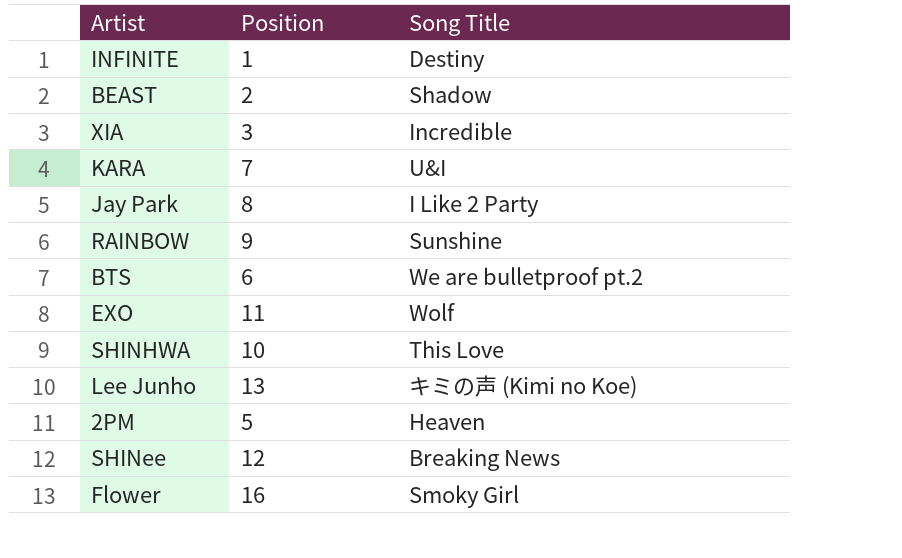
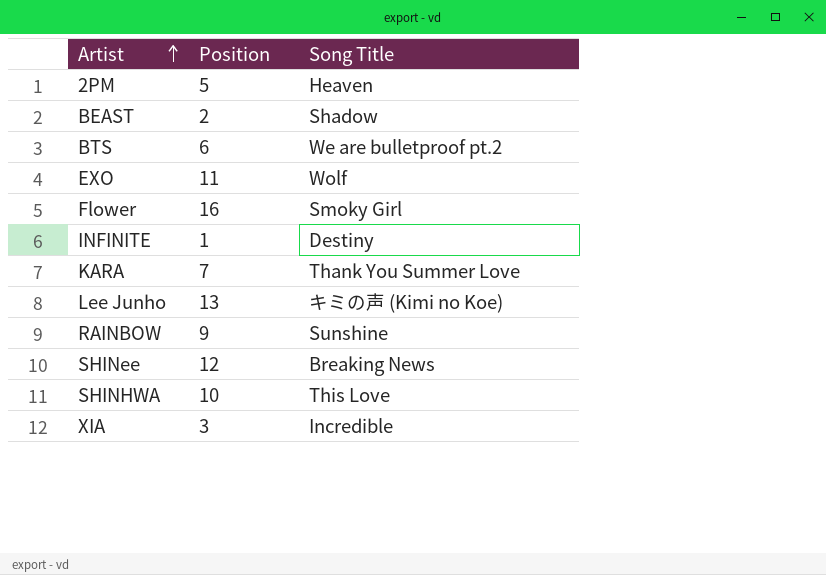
row order: none -> Artist ascending
row Jay Park: 8 | I Like 2 Party -> none
KARA | Song Title: U&I -> Thank You Summer Love

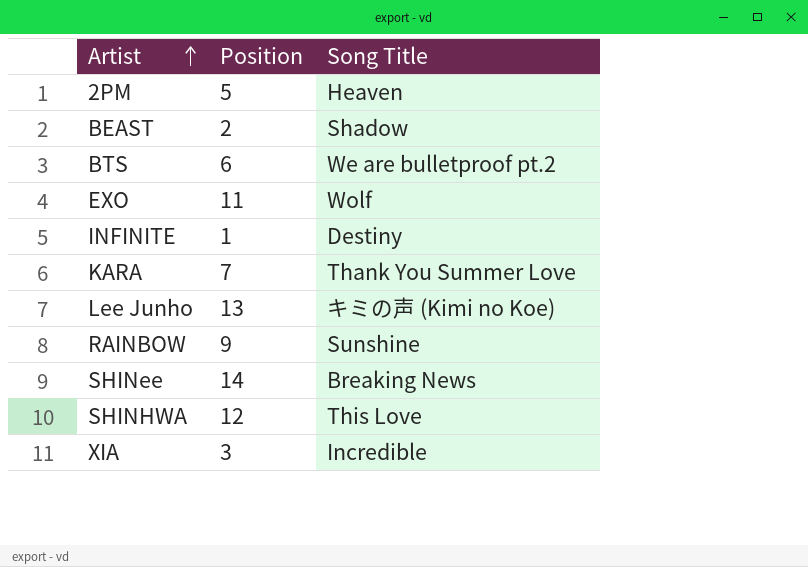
row Flower: 16 | Smoky Girl -> none
SHINee | Position: 12 -> 14
SHINHWA | Position: 10 -> 12

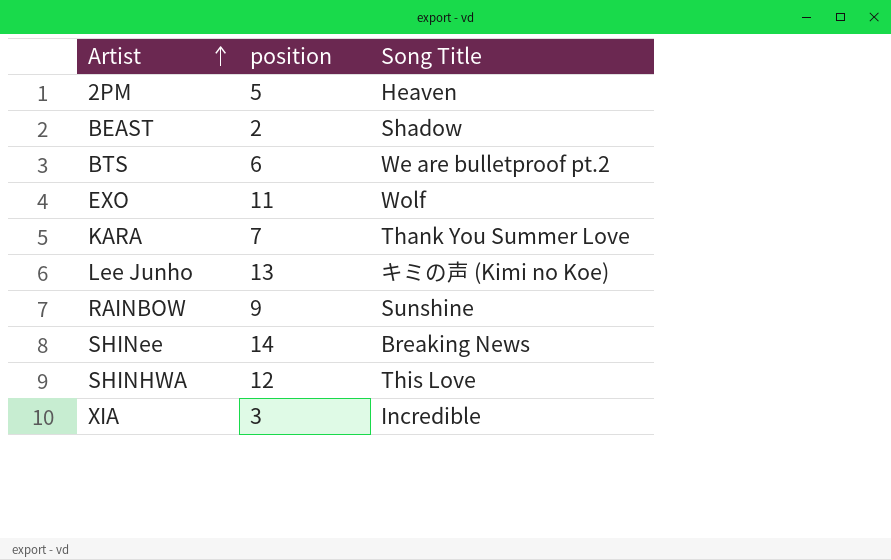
column name: Position -> position
row INFINITE: 1 | Destiny -> none

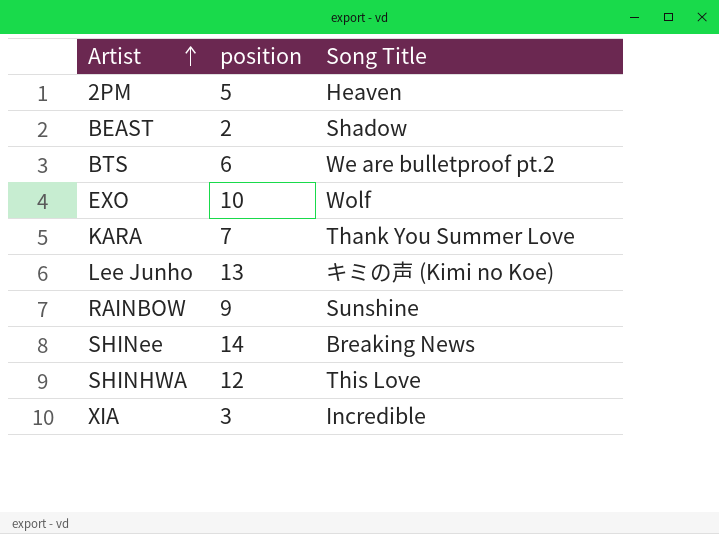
EXO | position: 11 -> 10

